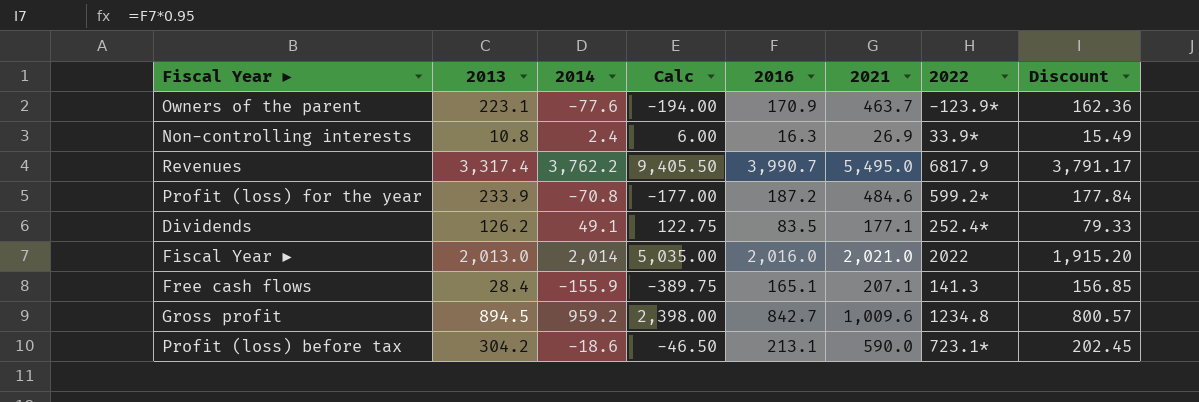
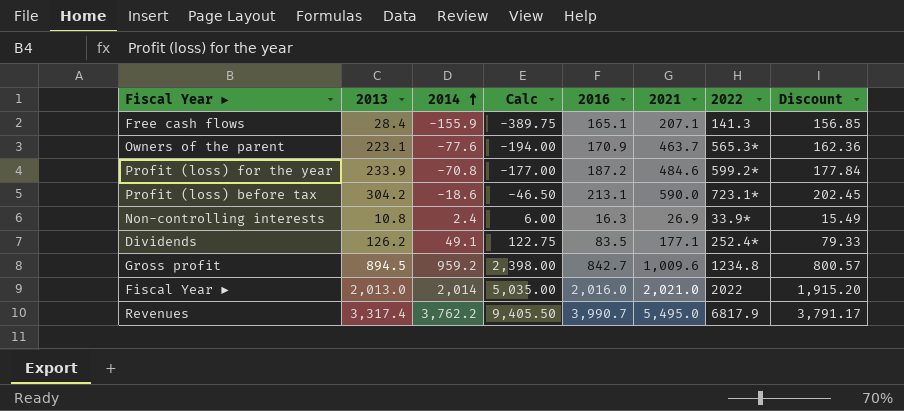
row order: none -> 2014 ascending
Owners of the parent | 2022: -123.9* -> 565.3*

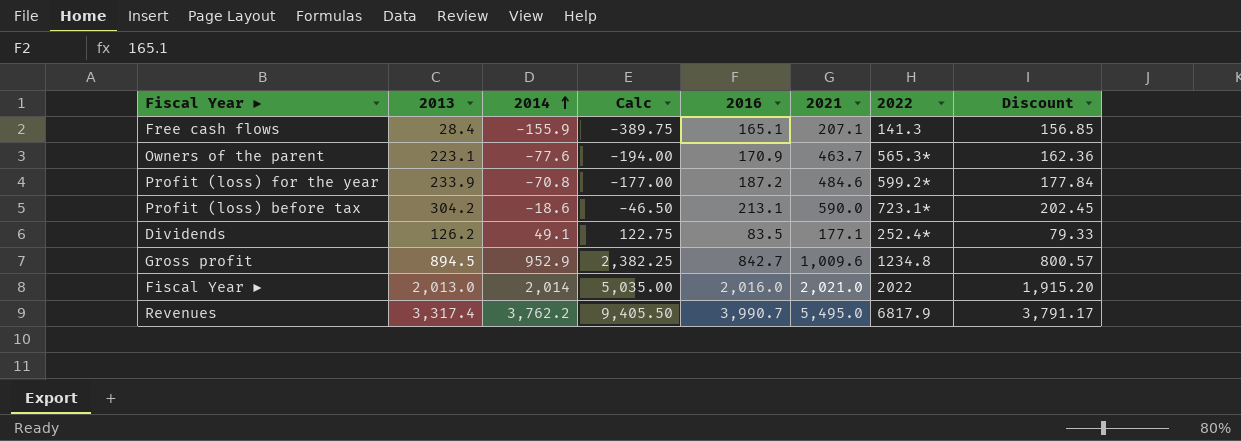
row Non-controlling interests: 10.8 | 2.4 | 6.00 | 16.3 | 26.9 | 33.9* | 15.49 -> none
Gross profit | 2014: 959.2 -> 952.9
Gross profit | Calc: 2,398.00 -> 2,382.25

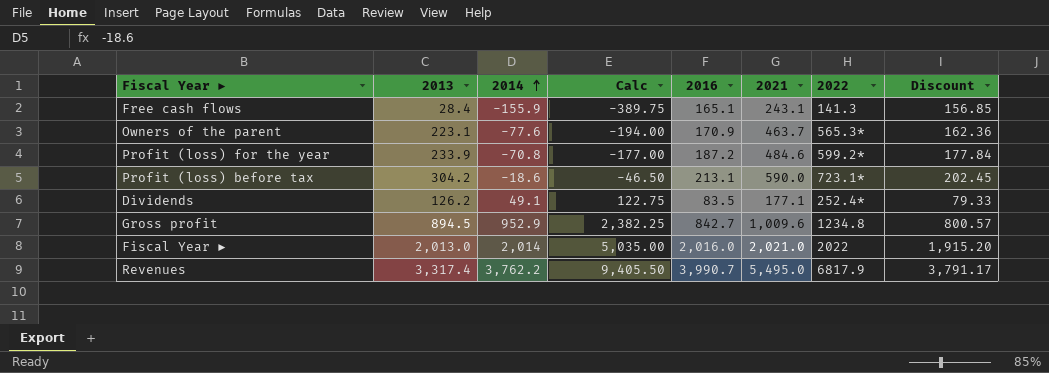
Free cash flows | 2021: 207.1 -> 243.1

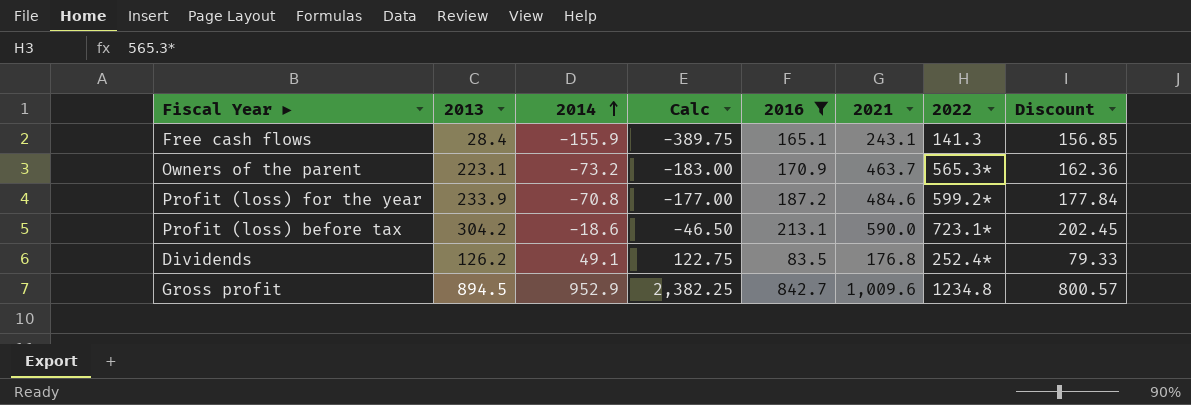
filter: none -> 2016 <= 842.7
Owners of the parent | 2014: -77.6 -> -73.2
Owners of the parent | Calc: -194.00 -> -183.00
Dividends | 2021: 177.1 -> 176.8

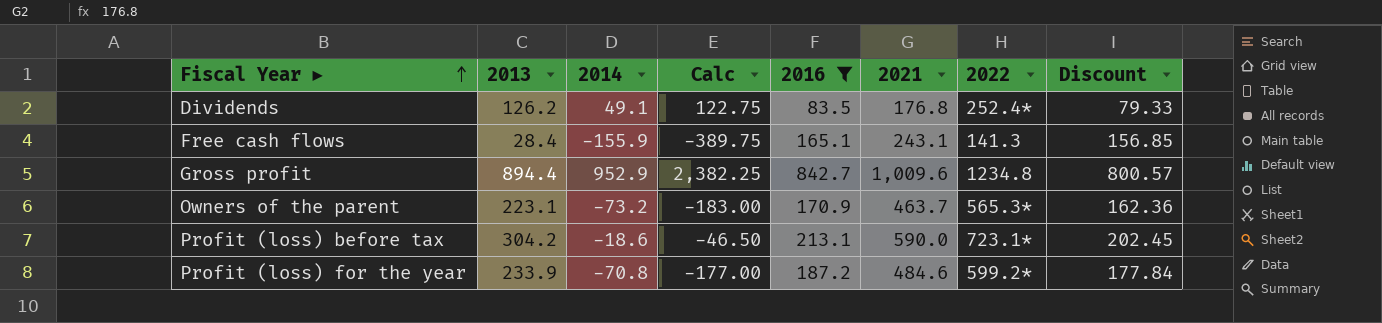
row order: 2014 ascending -> Fiscal Year ▶ ascending
Gross profit | 2013: 894.5 -> 894.4

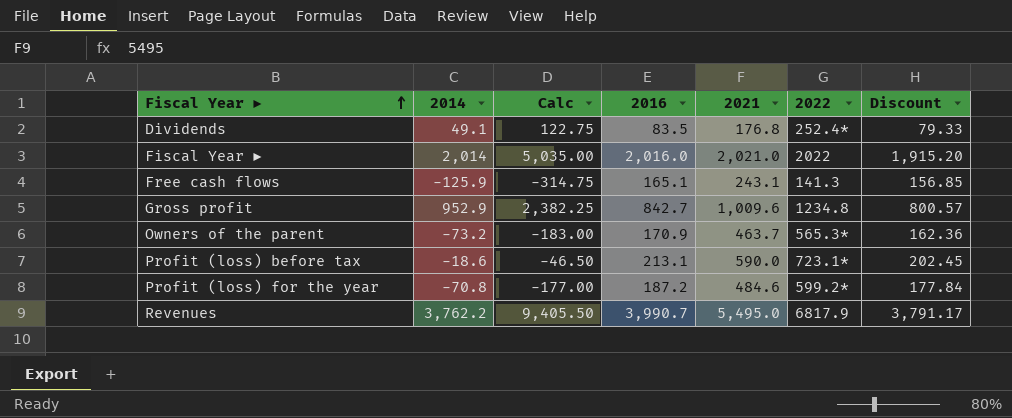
filter: 2016 <= 842.7 -> none
column 2013 | position: 2 -> none
Free cash flows | 2014: -155.9 -> -125.9
Free cash flows | Calc: -389.75 -> -314.75

